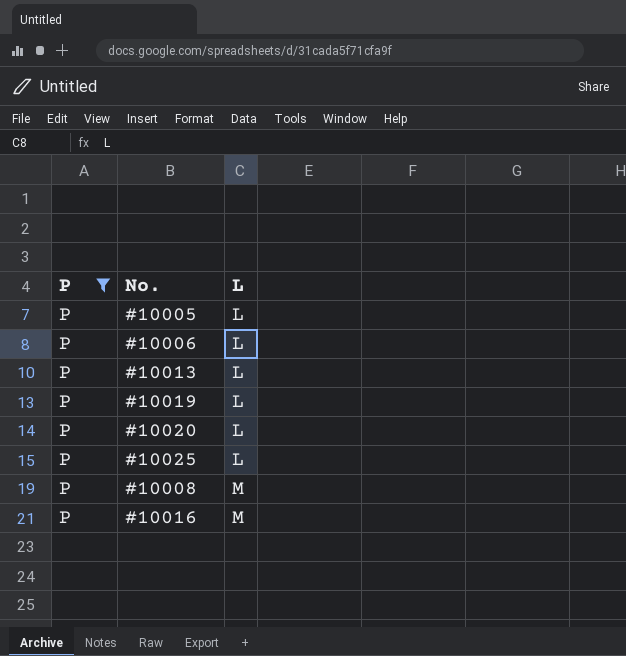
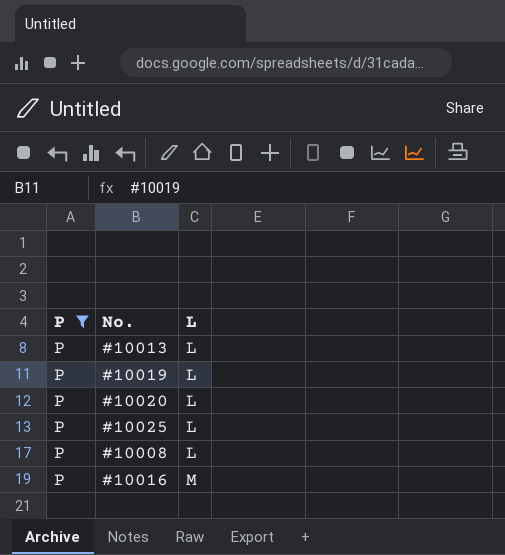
row #10005: P | L -> none
row #10006: P | L -> none
#10008 | L: M -> L

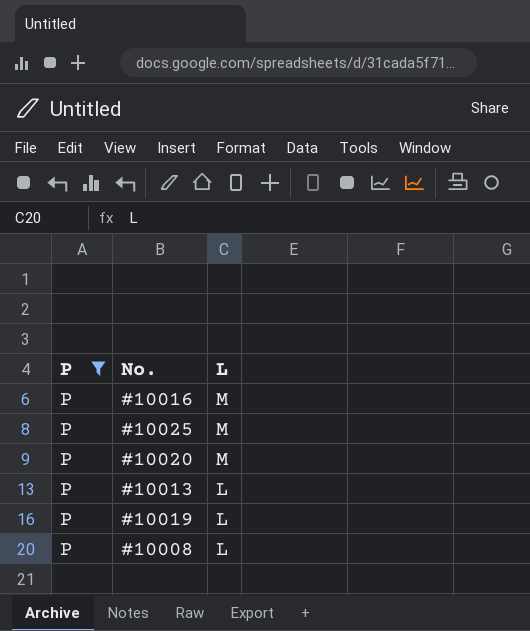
row order: L ascending -> L descending
#10025 | L: L -> M
#10020 | L: L -> M

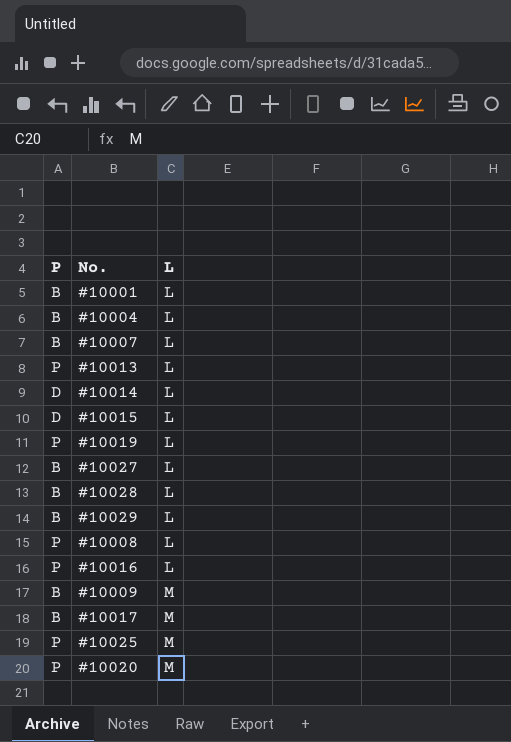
filter: P = P -> none
row order: L descending -> L ascending
#10016 | L: M -> L

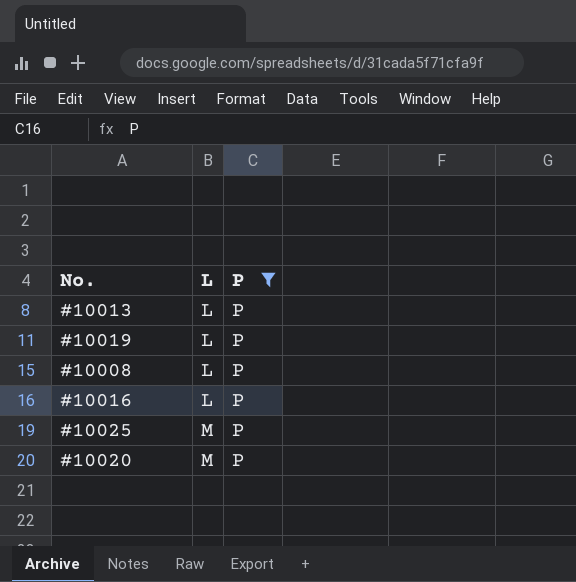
filter: none -> P = P
column P | position: 1 -> 3

